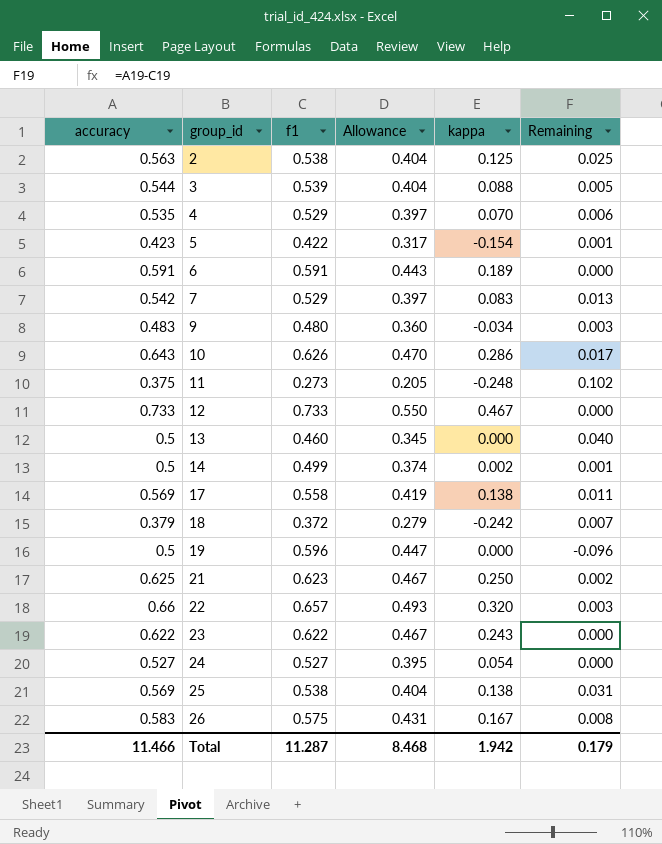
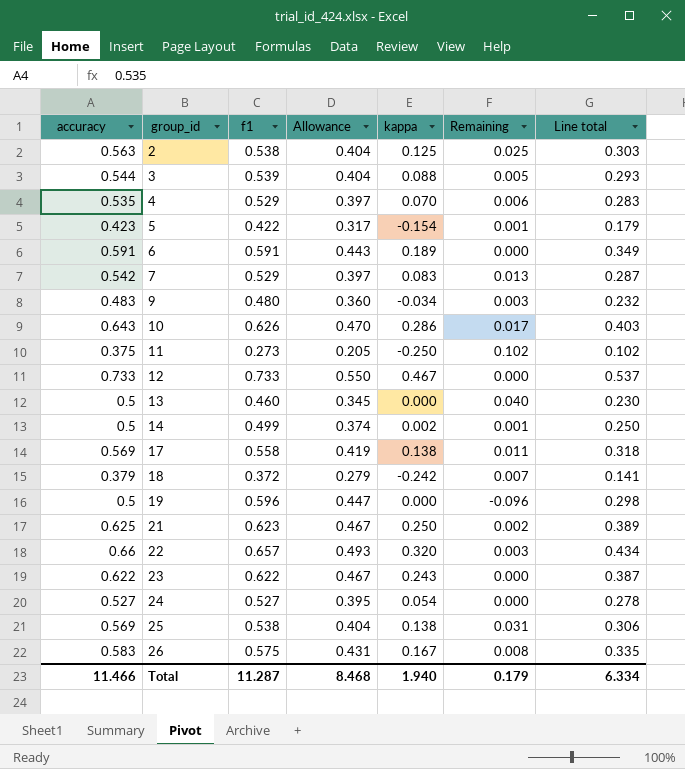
column Line total | formula: none -> [accuracy] * [f1]
11 | kappa: -0.248 -> -0.250
Total | kappa: 1.942 -> 1.940

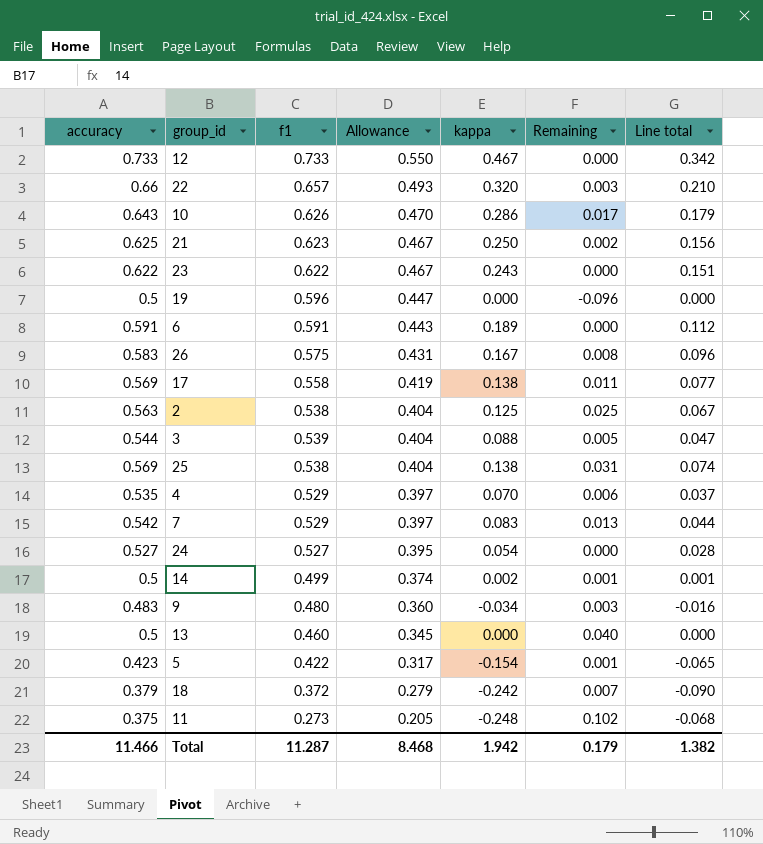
row order: group_id ascending -> Allowance descending
column Line total | formula: [accuracy] * [f1] -> [f1] * [kappa]
11 | kappa: -0.250 -> -0.248
Total | kappa: 1.940 -> 1.942
Total | Line total: 6.334 -> 1.382

